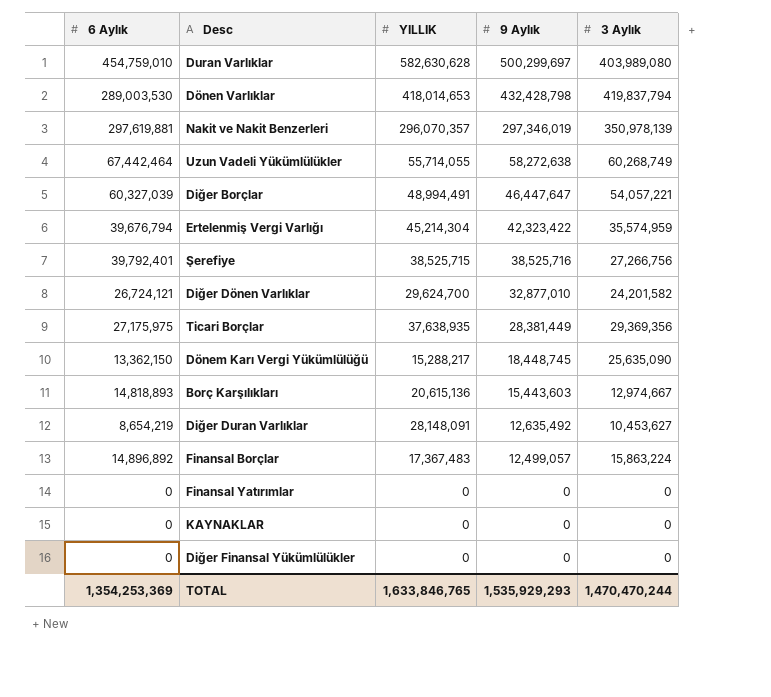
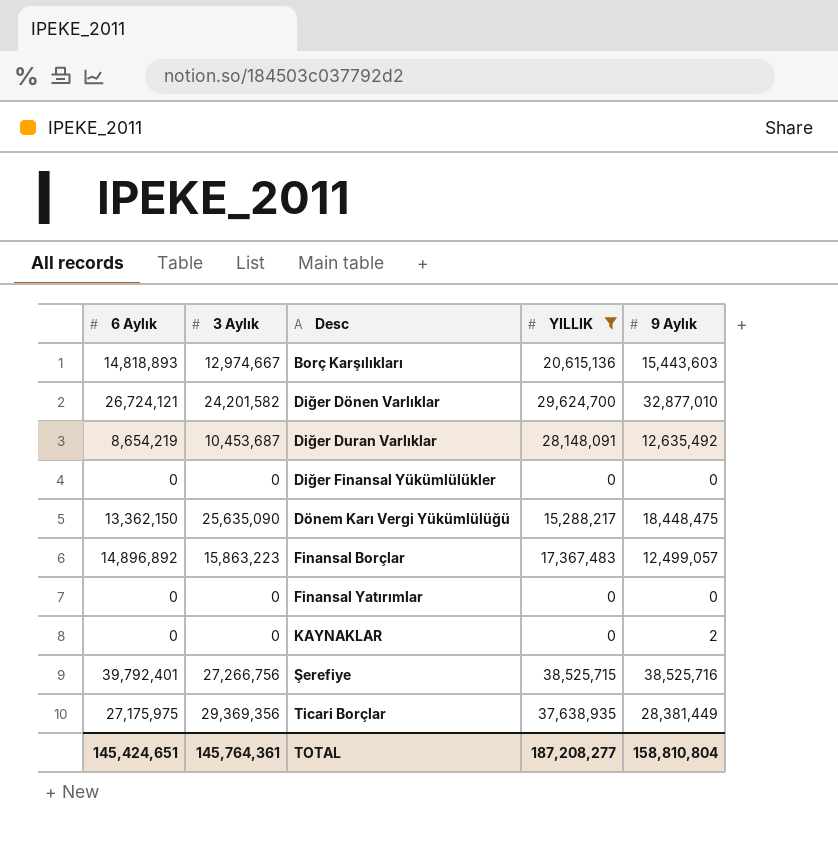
filter: none -> YILLIK <= 38,525,715
row order: 9 Aylık descending -> Desc ascending
column 3 Aylık | position: 5 -> 2
Diğer Duran Varlıklar | 3 Aylık: 10,453,627 -> 10,453,687
Dönem Karı Vergi Yükümlülüğü | 9 Aylık: 18,448,745 -> 18,448,475
Finansal Borçlar | 3 Aylık: 15,863,224 -> 15,863,223
KAYNAKLAR | 9 Aylık: 0 -> 2
TOTAL | 6 Aylık: 1,354,253,369 -> 145,424,651
TOTAL | 3 Aylık: 1,470,470,244 -> 145,764,361
TOTAL | YILLIK: 1,633,846,765 -> 187,208,277
TOTAL | 9 Aylık: 1,535,929,293 -> 158,810,804

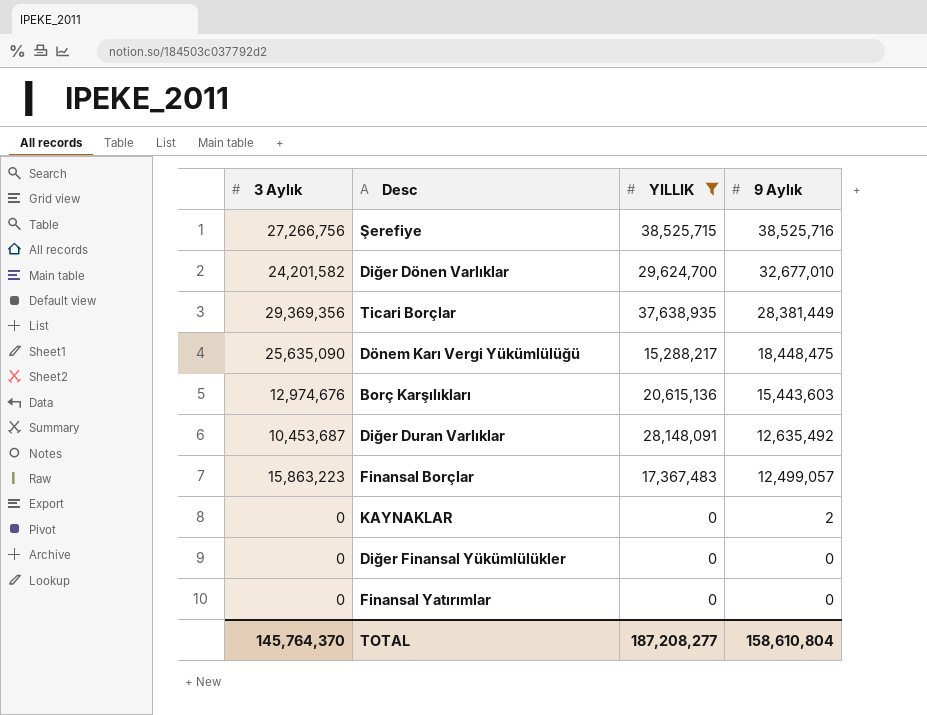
row order: Desc ascending -> 9 Aylık descending
column 6 Aylık | position: 1 -> none
Diğer Dönen Varlıklar | 9 Aylık: 32,877,010 -> 32,677,010
Borç Karşılıkları | 3 Aylık: 12,974,667 -> 12,974,676
TOTAL | 3 Aylık: 145,764,361 -> 145,764,370
TOTAL | 9 Aylık: 158,810,804 -> 158,610,804

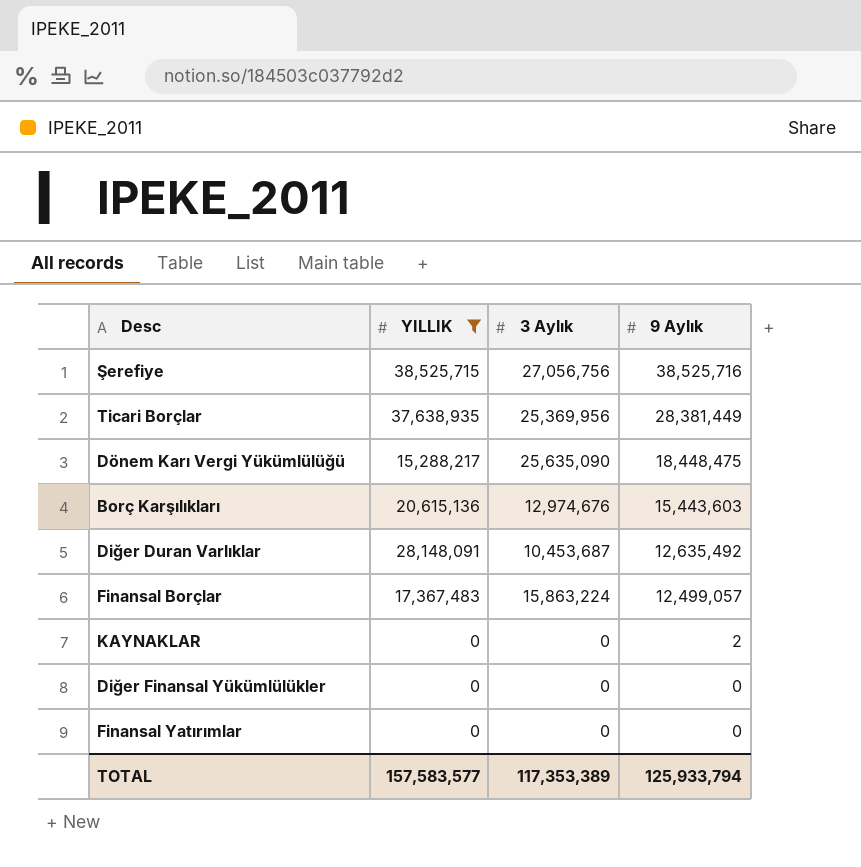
column 3 Aylık | position: 1 -> 3
row Diğer Dönen Varlıklar: 24,201,582 | 29,624,700 | 32,677,010 -> none
Şerefiye | 3 Aylık: 27,266,756 -> 27,056,756
Ticari Borçlar | 3 Aylık: 29,369,356 -> 25,369,956
Finansal Borçlar | 3 Aylık: 15,863,223 -> 15,863,224
TOTAL | YILLIK: 187,208,277 -> 157,583,577
TOTAL | 3 Aylık: 145,764,370 -> 117,353,389
TOTAL | 9 Aylık: 158,610,804 -> 125,933,794

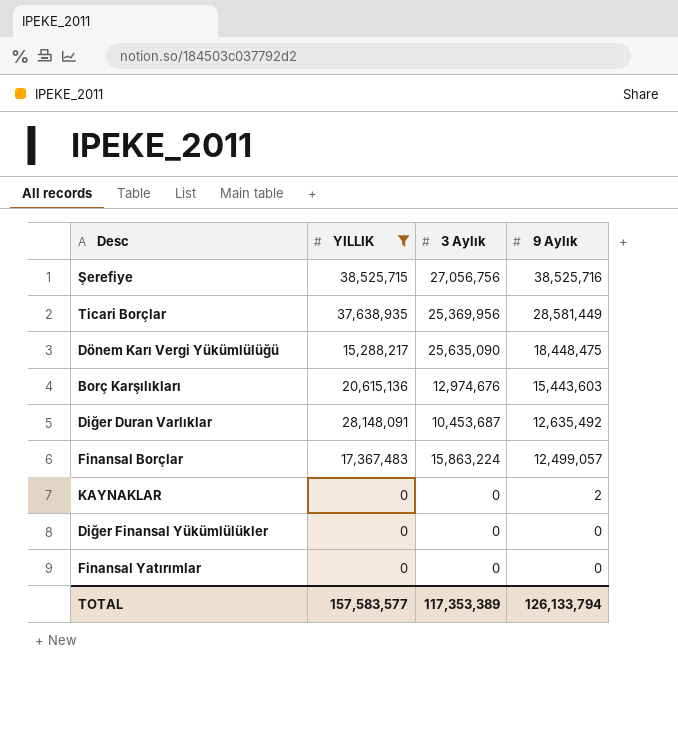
Ticari Borçlar | 9 Aylık: 28,381,449 -> 28,581,449
TOTAL | 9 Aylık: 125,933,794 -> 126,133,794

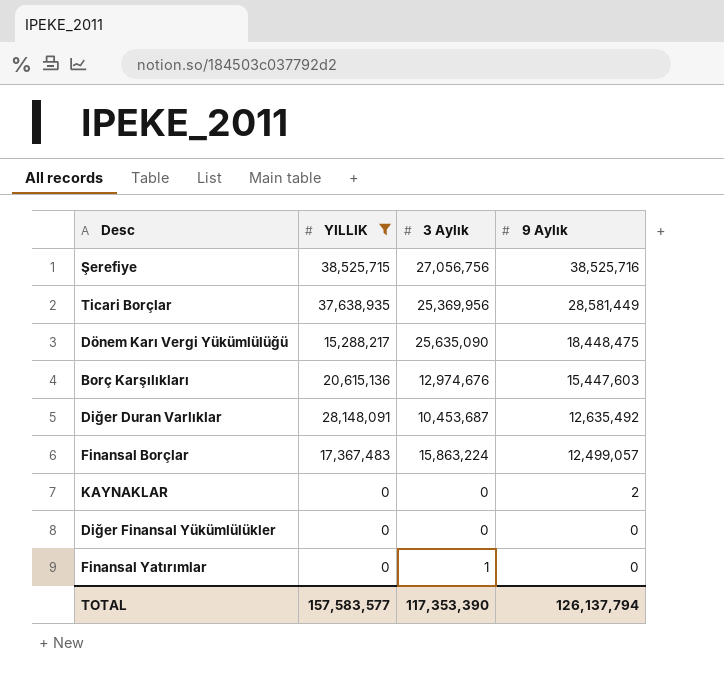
Borç Karşılıkları | 9 Aylık: 15,443,603 -> 15,447,603
Finansal Yatırımlar | 3 Aylık: 0 -> 1
TOTAL | 3 Aylık: 117,353,389 -> 117,353,390
TOTAL | 9 Aylık: 126,133,794 -> 126,137,794

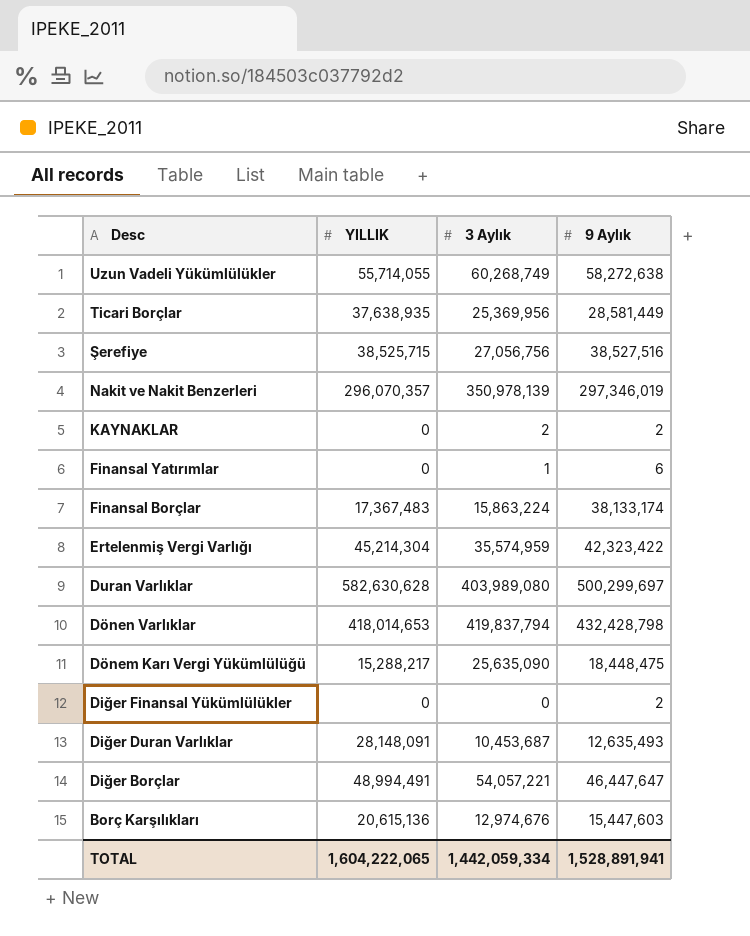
filter: YILLIK <= 38,525,715 -> none
row order: 9 Aylık descending -> Desc descending
Şerefiye | 9 Aylık: 38,525,716 -> 38,527,516
KAYNAKLAR | 3 Aylık: 0 -> 2
Finansal Yatırımlar | 9 Aylık: 0 -> 6
Finansal Borçlar | 9 Aylık: 12,499,057 -> 38,133,174
Diğer Finansal Yükümlülükler | 9 Aylık: 0 -> 2
Diğer Duran Varlıklar | 9 Aylık: 12,635,492 -> 12,635,493
TOTAL | YILLIK: 157,583,577 -> 1,604,222,065
TOTAL | 3 Aylık: 117,353,390 -> 1,442,059,334
TOTAL | 9 Aylık: 126,137,794 -> 1,528,891,941

